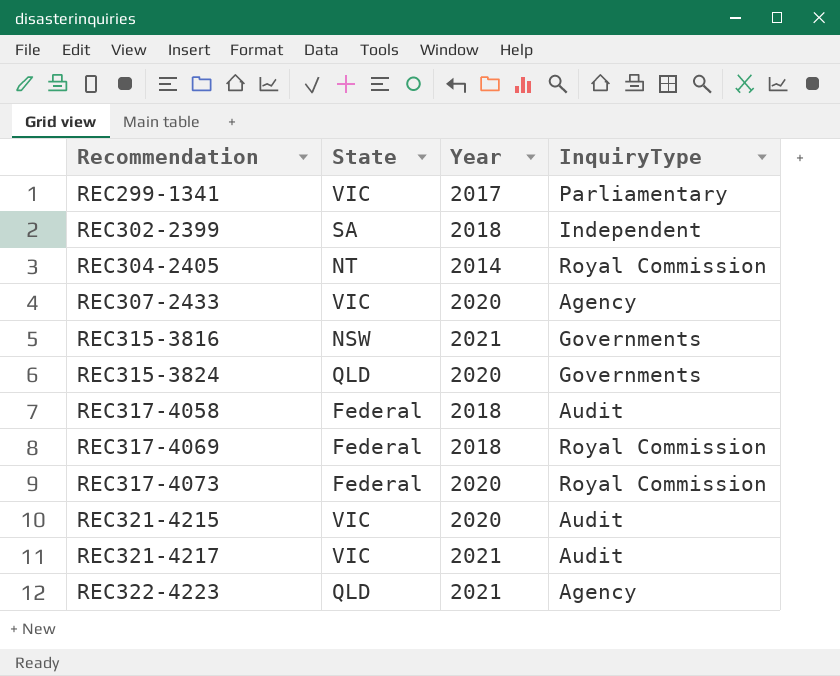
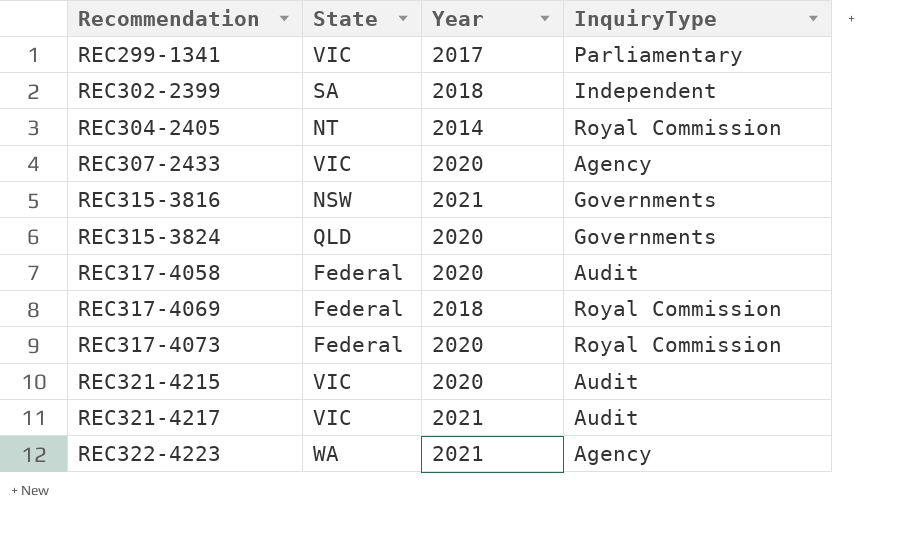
REC317-4058 | Year: 2018 -> 2020
REC322-4223 | State: QLD -> WA

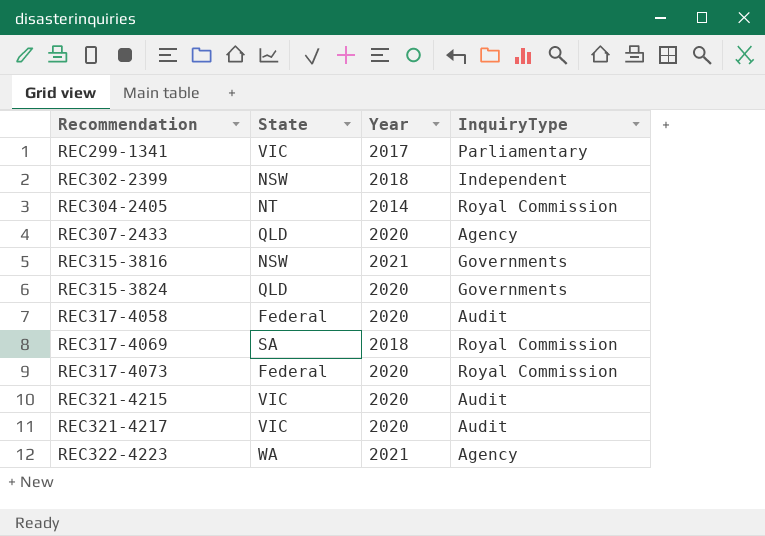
REC302-2399 | State: SA -> NSW
REC307-2433 | State: VIC -> QLD
REC317-4069 | State: Federal -> SA
REC321-4217 | Year: 2021 -> 2020

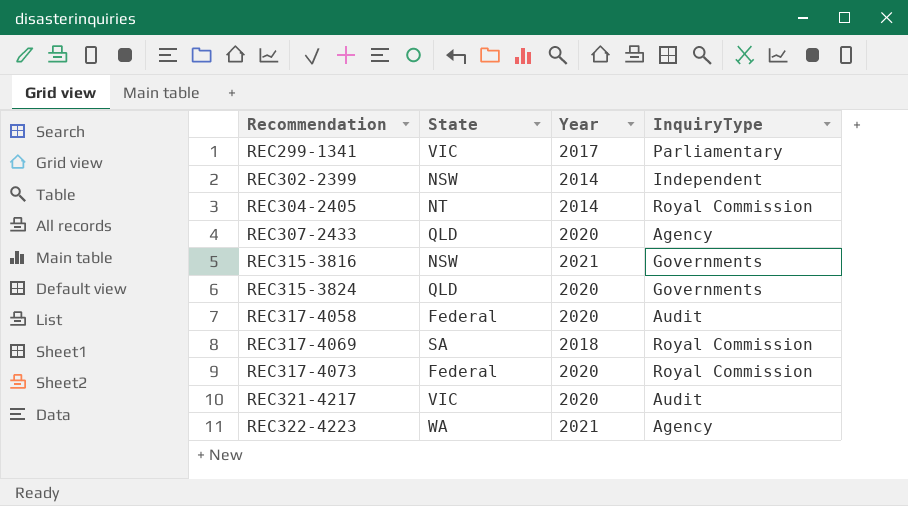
row REC321-4215: VIC | 2020 | Audit -> none
REC302-2399 | Year: 2018 -> 2014

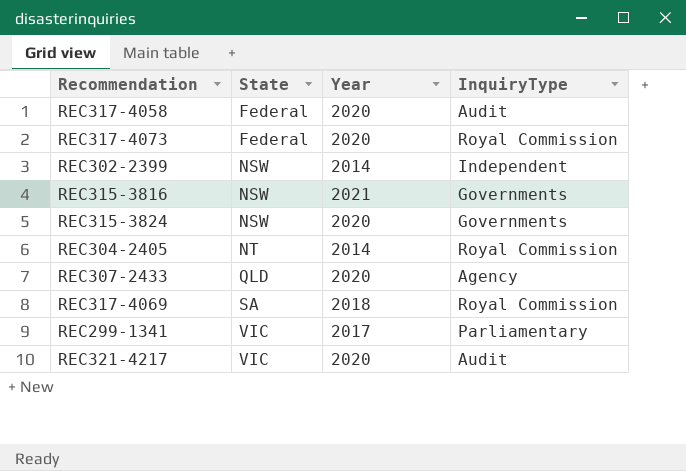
row order: Recommendation ascending -> State ascending
row REC322-4223: WA | 2021 | Agency -> none
REC315-3824 | State: QLD -> NSW

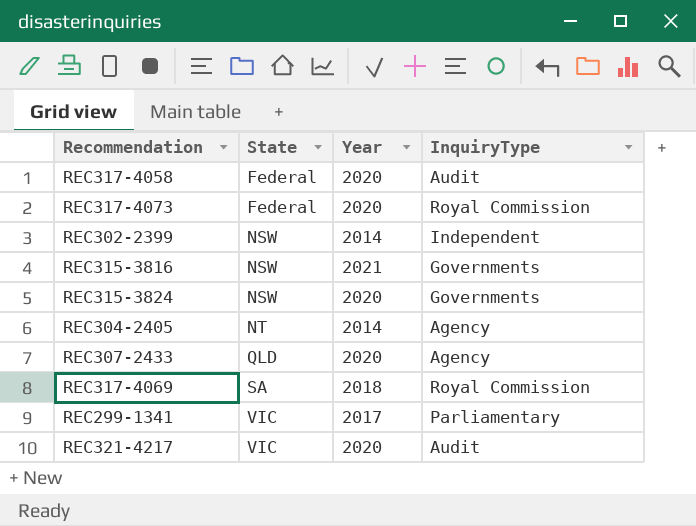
REC304-2405 | InquiryType: Royal Commission -> Agency

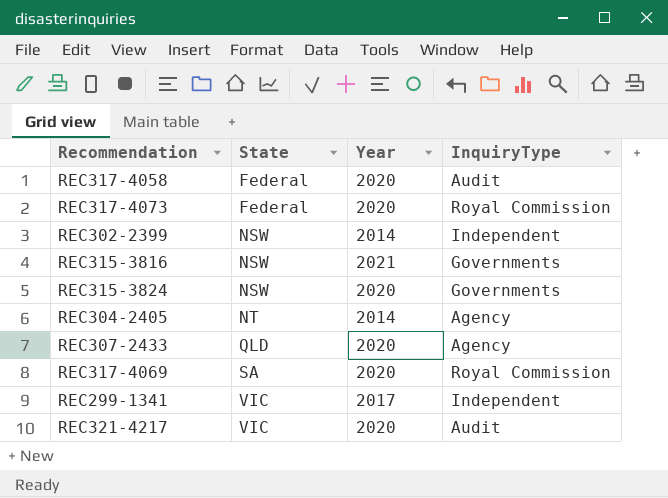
REC317-4069 | Year: 2018 -> 2020
REC299-1341 | InquiryType: Parliamentary -> Independent

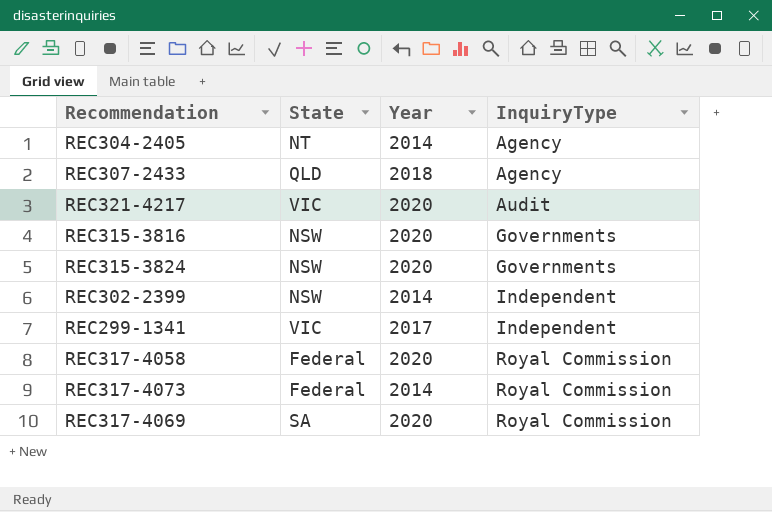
row order: State ascending -> InquiryType ascending
REC307-2433 | Year: 2020 -> 2018
REC315-3816 | Year: 2021 -> 2020
REC317-4058 | InquiryType: Audit -> Royal Commission
REC317-4073 | Year: 2020 -> 2014

